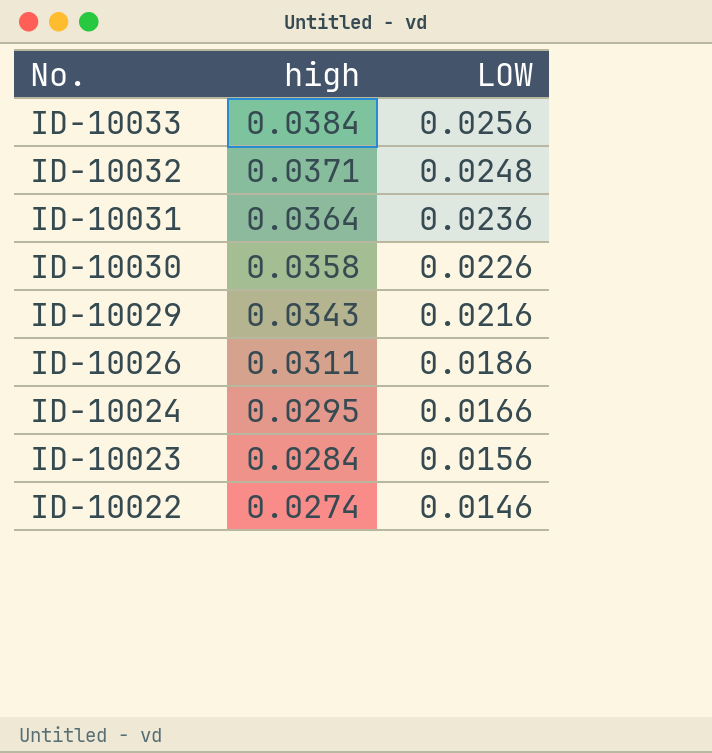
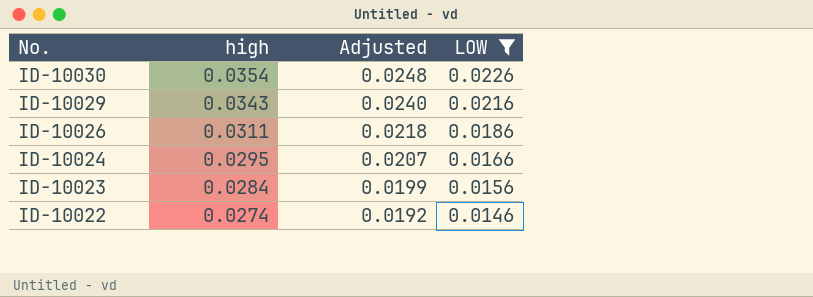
filter: none -> LOW <= 0.0226
column Adjusted | formula: none -> [high] * 0.7
ID-10030 | high: 0.0358 -> 0.0354

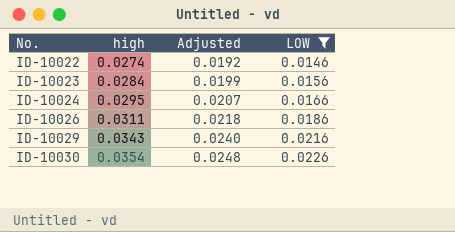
row order: No. descending -> No. ascending

